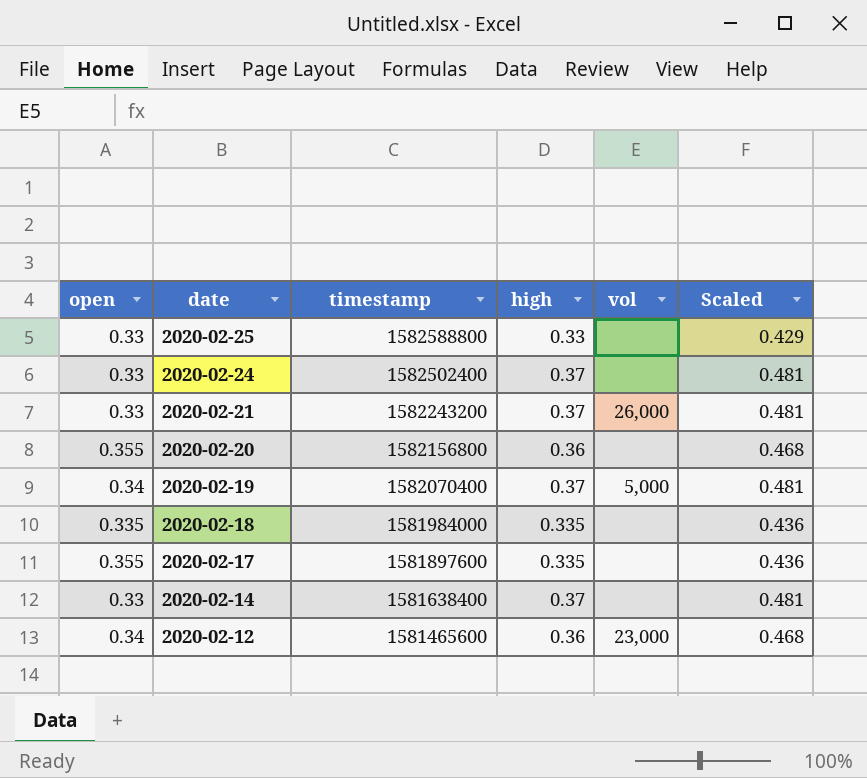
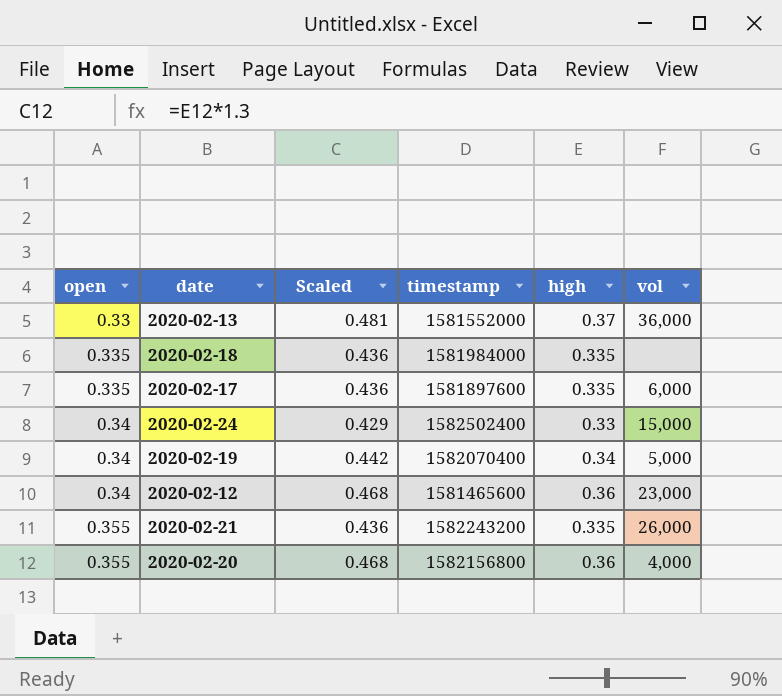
row order: date descending -> open ascending
column Scaled | position: 6 -> 3
row 2020-02-25: 0.33 | 1582588800 | 0.33 | none | 0.429 -> none
row 2020-02-14: 0.33 | 1581638400 | 0.37 | none | 0.481 -> none
row 2020-02-13: none -> 0.33 | 0.481 | 1581552000 | 0.37 | 36,000
2020-02-17 | open: 0.355 -> 0.335
2020-02-17 | vol: none -> 6,000
2020-02-24 | open: 0.33 -> 0.34
2020-02-24 | Scaled: 0.481 -> 0.429
2020-02-24 | high: 0.37 -> 0.33
2020-02-24 | vol: none -> 15,000
2020-02-19 | Scaled: 0.481 -> 0.442
2020-02-19 | high: 0.37 -> 0.34
2020-02-21 | open: 0.33 -> 0.355
2020-02-21 | Scaled: 0.481 -> 0.436
2020-02-21 | high: 0.37 -> 0.335
2020-02-20 | vol: none -> 4,000

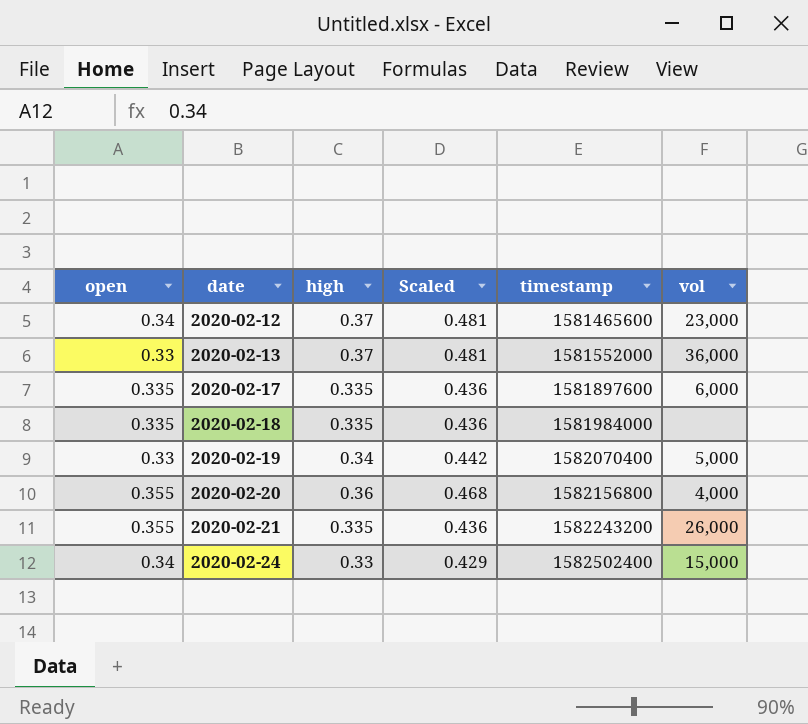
row order: open ascending -> date ascending
column high | position: 5 -> 3
2020-02-12 | high: 0.36 -> 0.37
2020-02-12 | Scaled: 0.468 -> 0.481
2020-02-19 | open: 0.34 -> 0.33

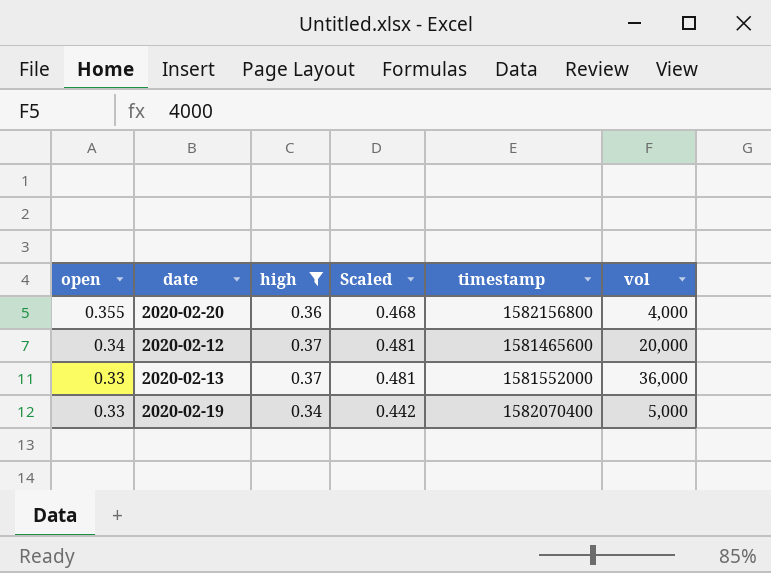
filter: none -> high >= 0.34
row order: date ascending -> open descending
2020-02-12 | vol: 23,000 -> 20,000

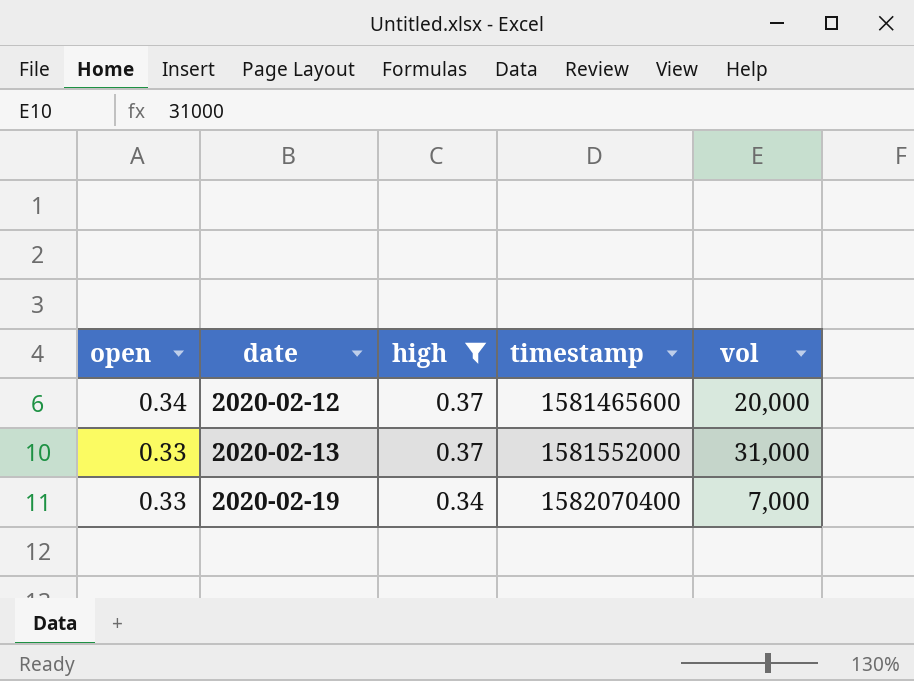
column Scaled | formula: [high] * 1.3 -> none
row 2020-02-20: 0.355 | 0.36 | 0.468 | 1582156800 | 4,000 -> none
2020-02-13 | vol: 36,000 -> 31,000
2020-02-19 | vol: 5,000 -> 7,000

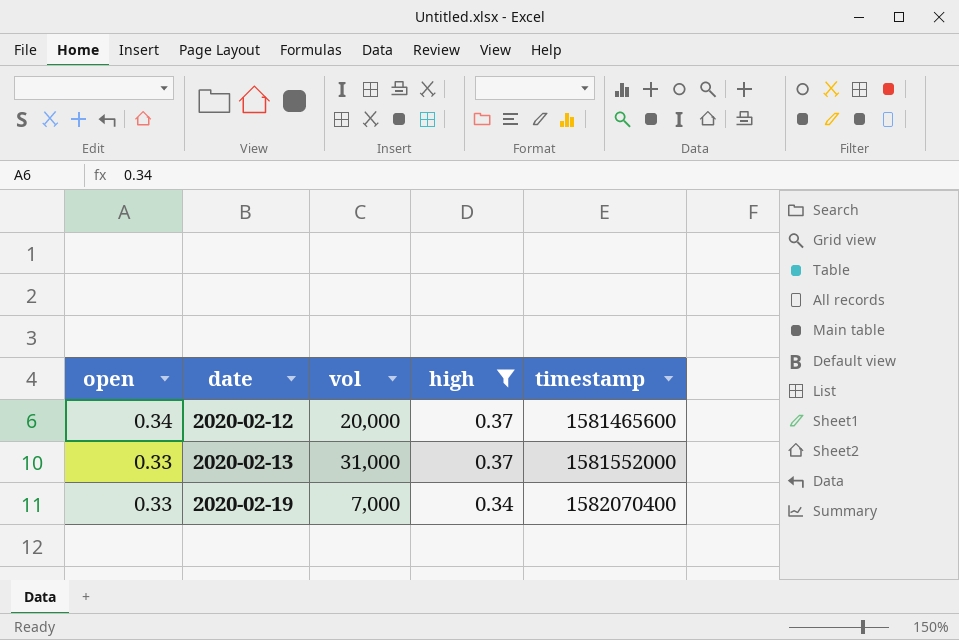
column vol | position: 5 -> 3

